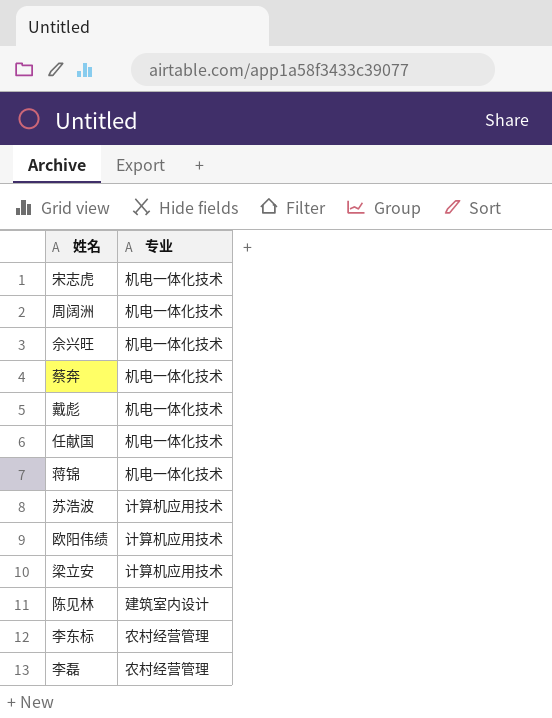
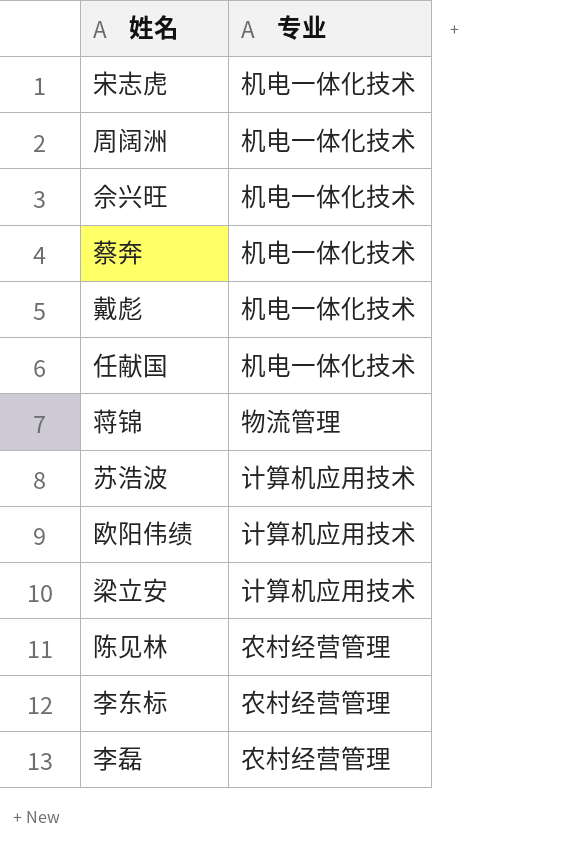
蒋锦 | 专业: 机电一体化技术 -> 物流管理
陈见林 | 专业: 建筑室内设计 -> 农村经营管理

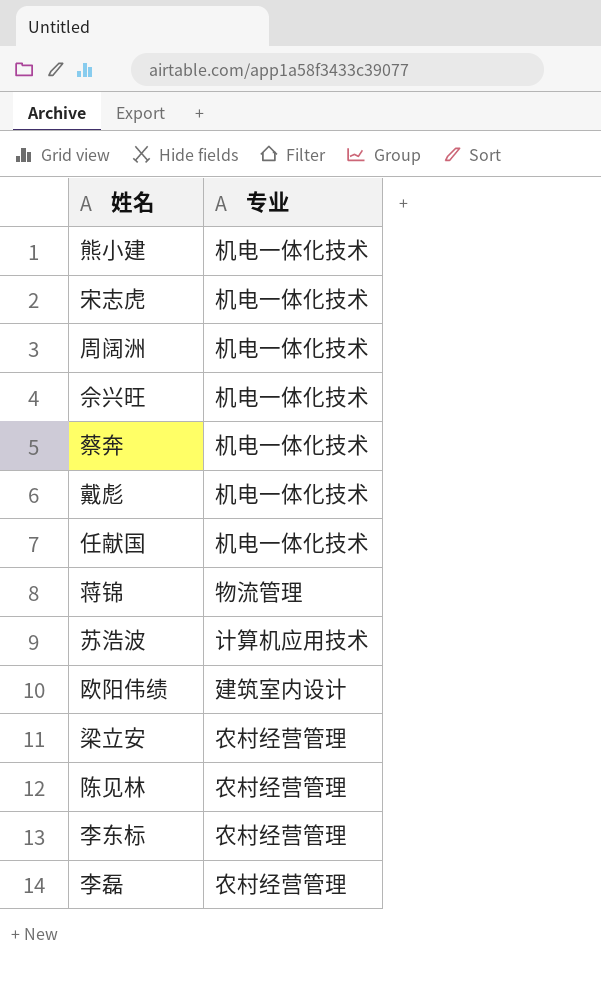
row 熊小建: none -> 机电一体化技术
欧阳伟绩 | 专业: 计算机应用技术 -> 建筑室内设计
梁立安 | 专业: 计算机应用技术 -> 农村经营管理

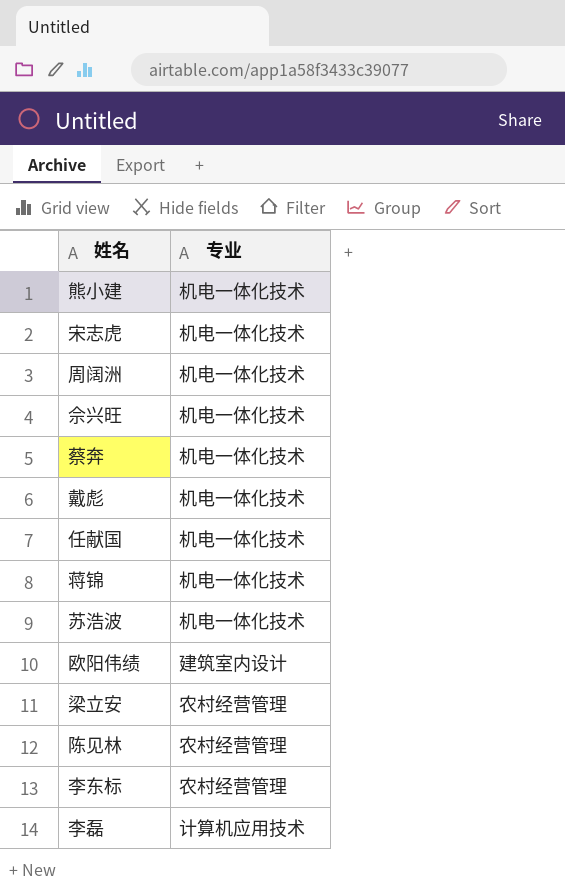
蒋锦 | 专业: 物流管理 -> 机电一体化技术
苏浩波 | 专业: 计算机应用技术 -> 机电一体化技术
李磊 | 专业: 农村经营管理 -> 计算机应用技术

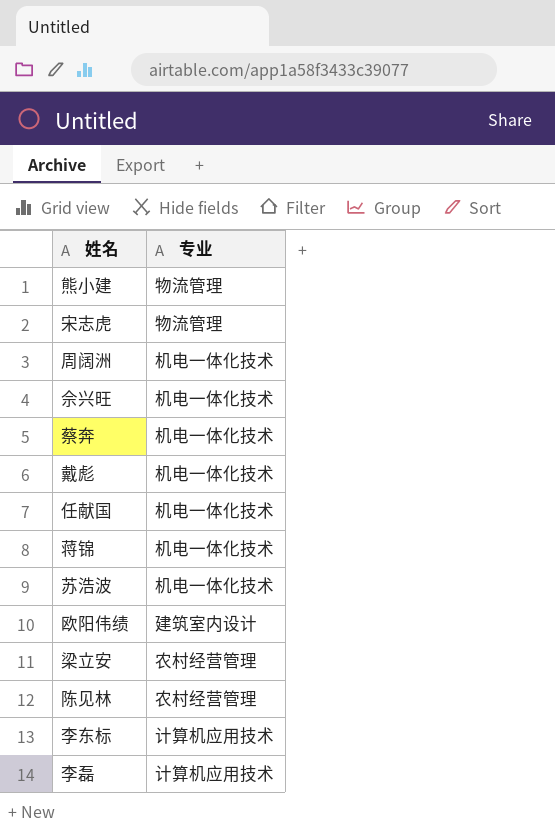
熊小建 | 专业: 机电一体化技术 -> 物流管理
宋志虎 | 专业: 机电一体化技术 -> 物流管理
李东标 | 专业: 农村经营管理 -> 计算机应用技术

